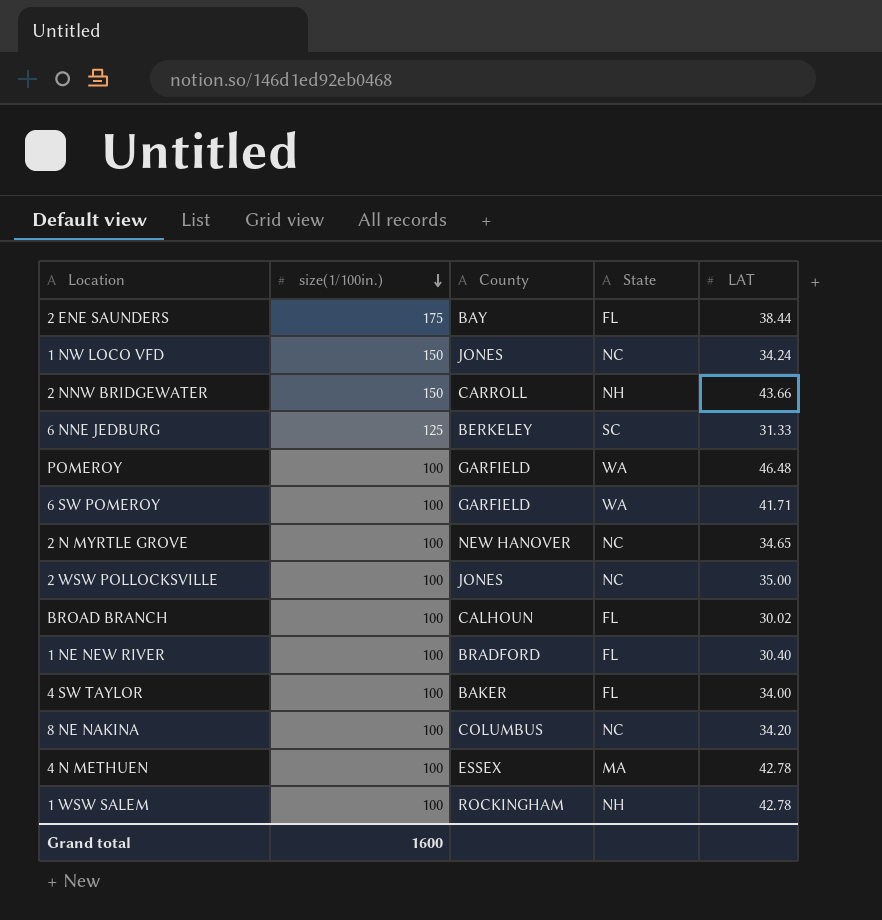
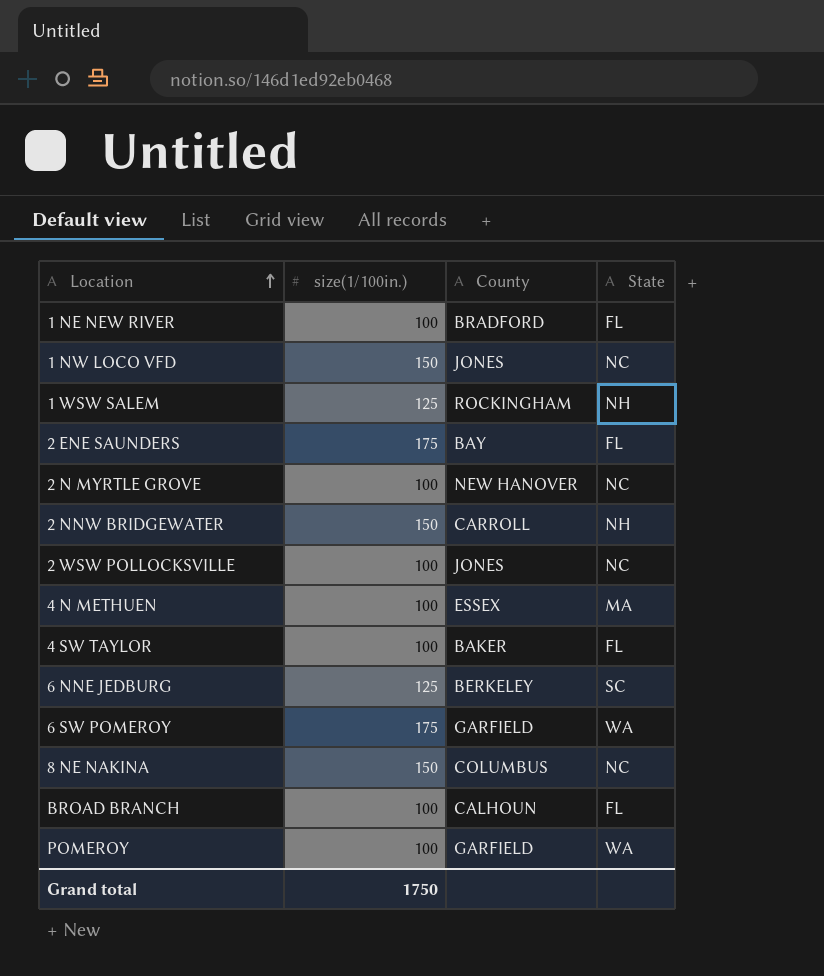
row order: size(1/100in.) descending -> Location ascending
column LAT | position: 5 -> none
1 WSW SALEM | size(1/100in.): 100 -> 125
6 SW POMEROY | size(1/100in.): 100 -> 175
8 NE NAKINA | size(1/100in.): 100 -> 150
Grand total | size(1/100in.): 1600 -> 1750

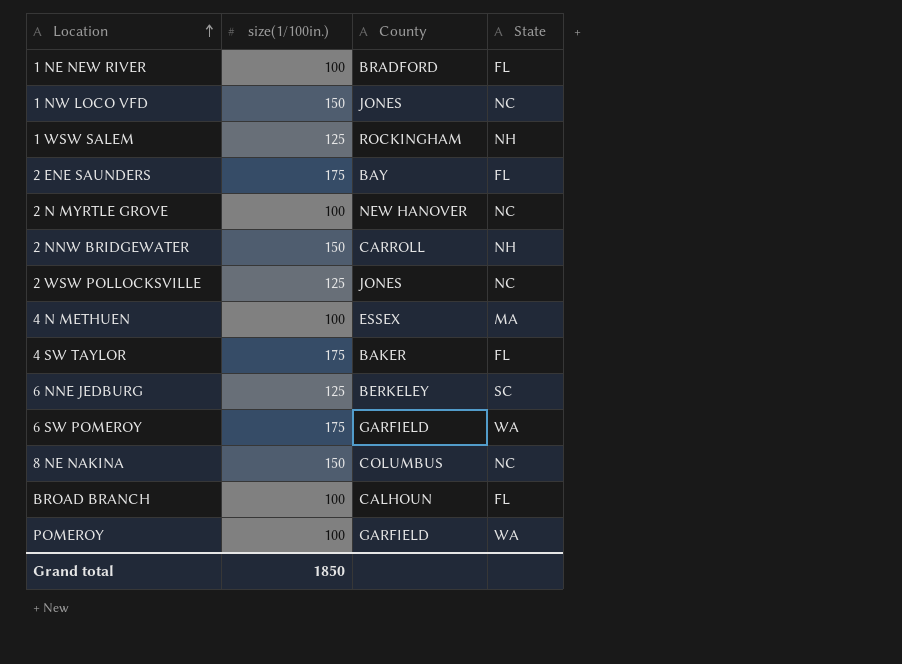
2 WSW POLLOCKSVILLE | size(1/100in.): 100 -> 125
4 SW TAYLOR | size(1/100in.): 100 -> 175
Grand total | size(1/100in.): 1750 -> 1850

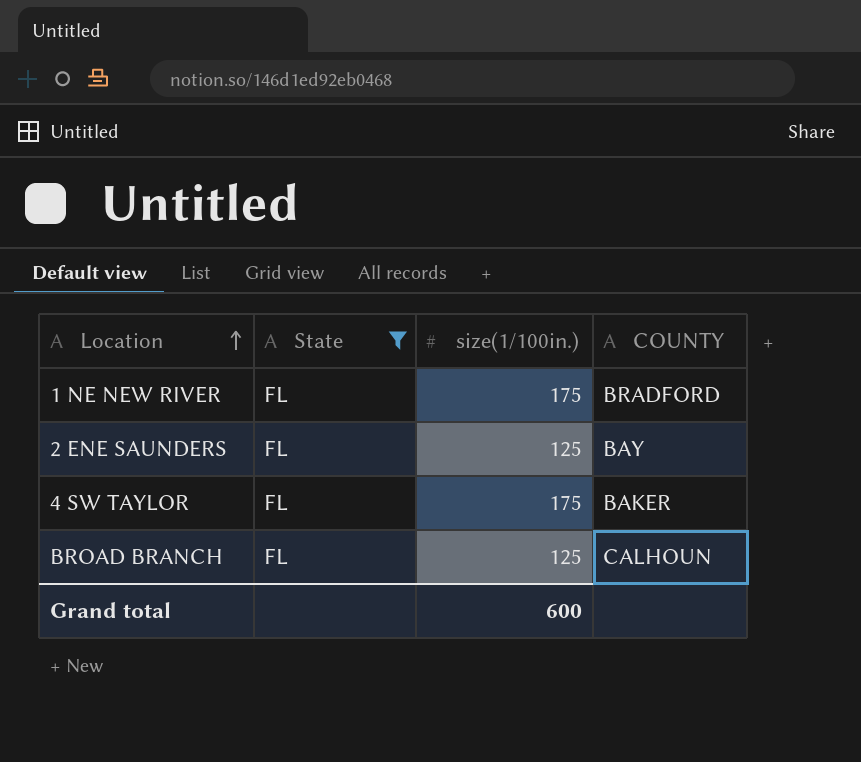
filter: none -> State = FL
column State | position: 4 -> 2
column name: County -> COUNTY
1 NE NEW RIVER | size(1/100in.): 100 -> 175
2 ENE SAUNDERS | size(1/100in.): 175 -> 125
BROAD BRANCH | size(1/100in.): 100 -> 125
Grand total | size(1/100in.): 1850 -> 600

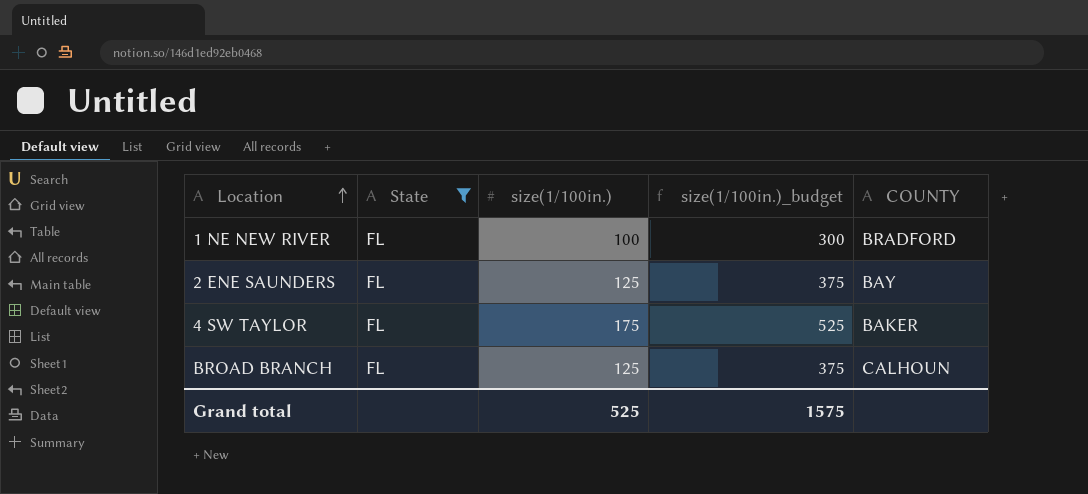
column size(1/100in.)_budget | formula: none -> [size(1/100in.)] * 3
1 NE NEW RIVER | size(1/100in.): 175 -> 100
Grand total | size(1/100in.): 600 -> 525

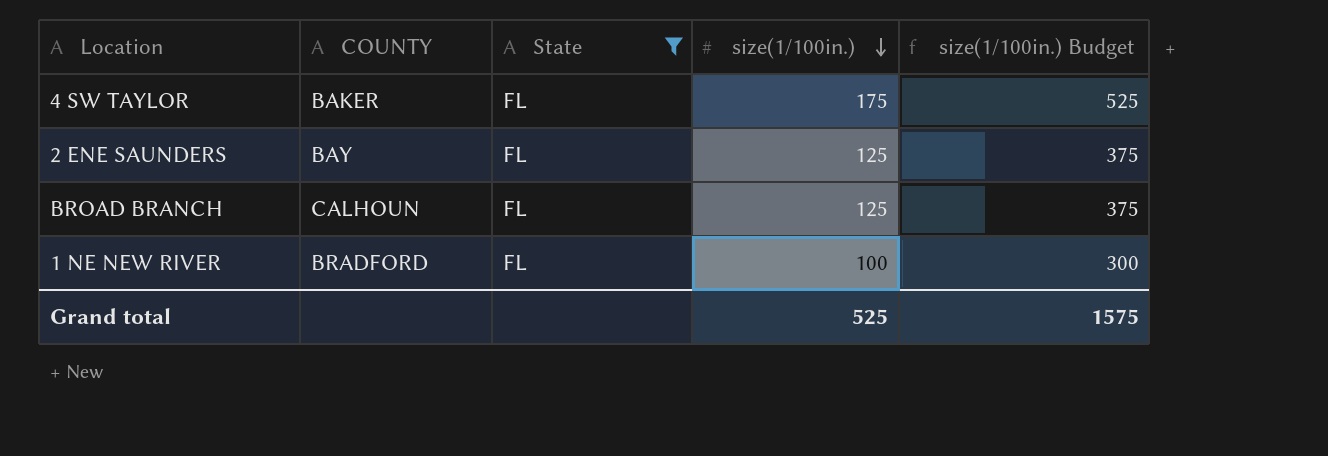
row order: Location ascending -> size(1/100in.) descending
column COUNTY | position: 5 -> 2
column name: size(1/100in.)_budget -> size(1/100in.) Budget

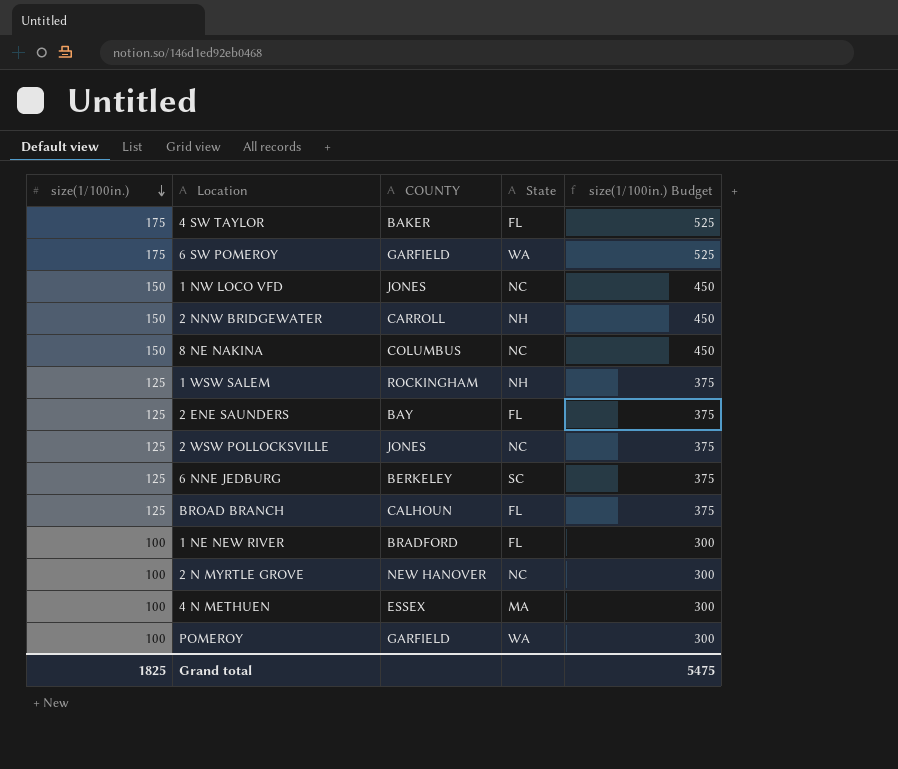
filter: State = FL -> none
column size(1/100in.) | position: 4 -> 1
Grand total | size(1/100in.): 525 -> 1825
Grand total | size(1/100in.) Budget: 1575 -> 5475

